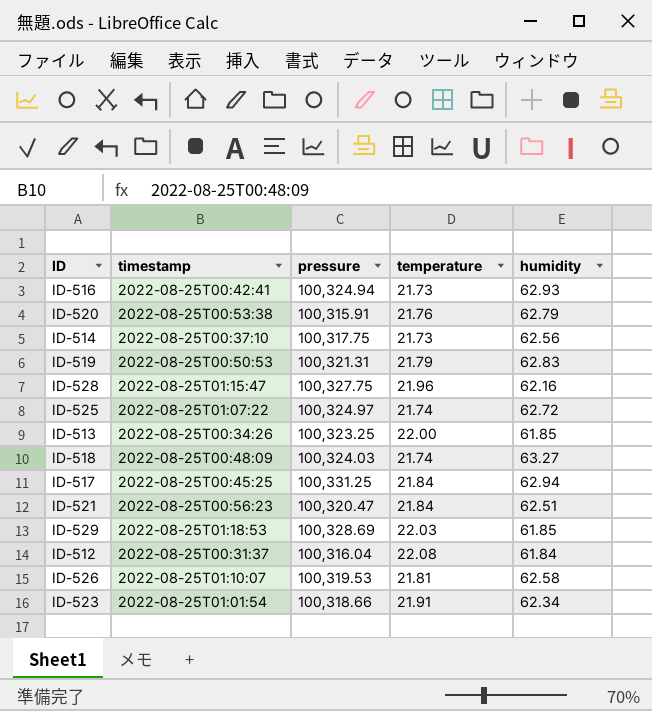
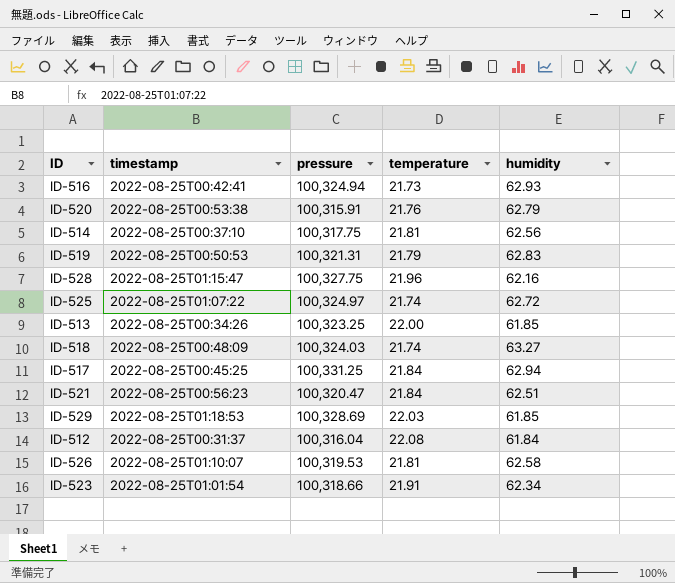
ID-514 | temperature: 21.73 -> 21.81

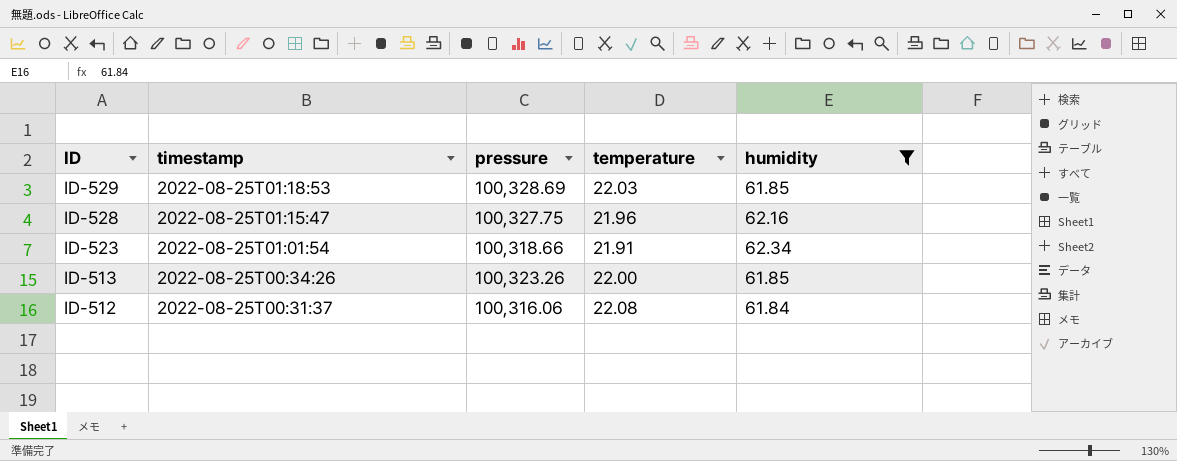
filter: none -> humidity <= 62.34
row order: none -> ID descending
ID-513 | pressure: 100,323.25 -> 100,323.26
ID-512 | pressure: 100,316.04 -> 100,316.06

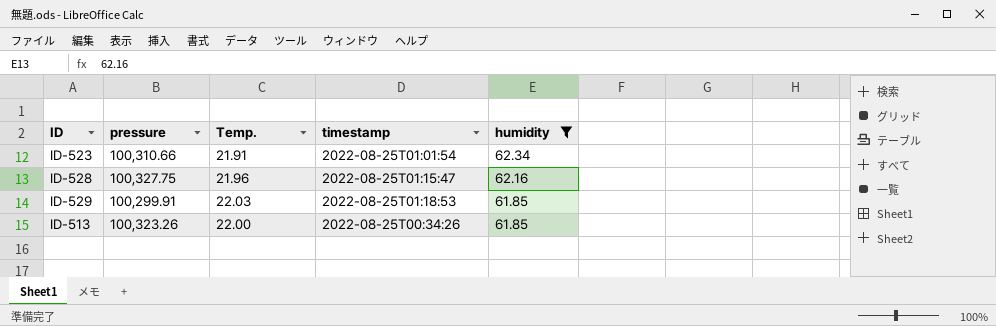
row order: ID descending -> humidity descending
column name: temperature -> Temp.
column timestamp | position: 2 -> 4
row ID-512: 2022-08-25T00:31:37 | 100,316.06 | 22.08 | 61.84 -> none
ID-523 | pressure: 100,318.66 -> 100,310.66
ID-529 | pressure: 100,328.69 -> 100,299.91

